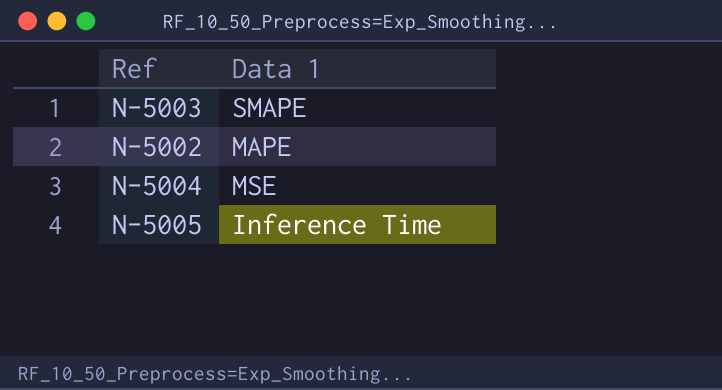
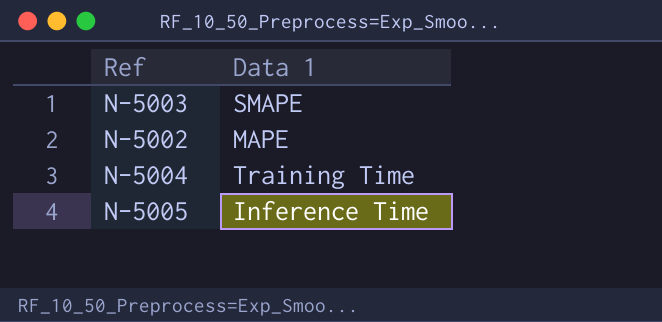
N-5004 | Data 1: MSE -> Training Time

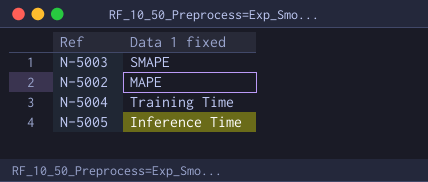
column name: Data 1 -> Data 1 fixed

